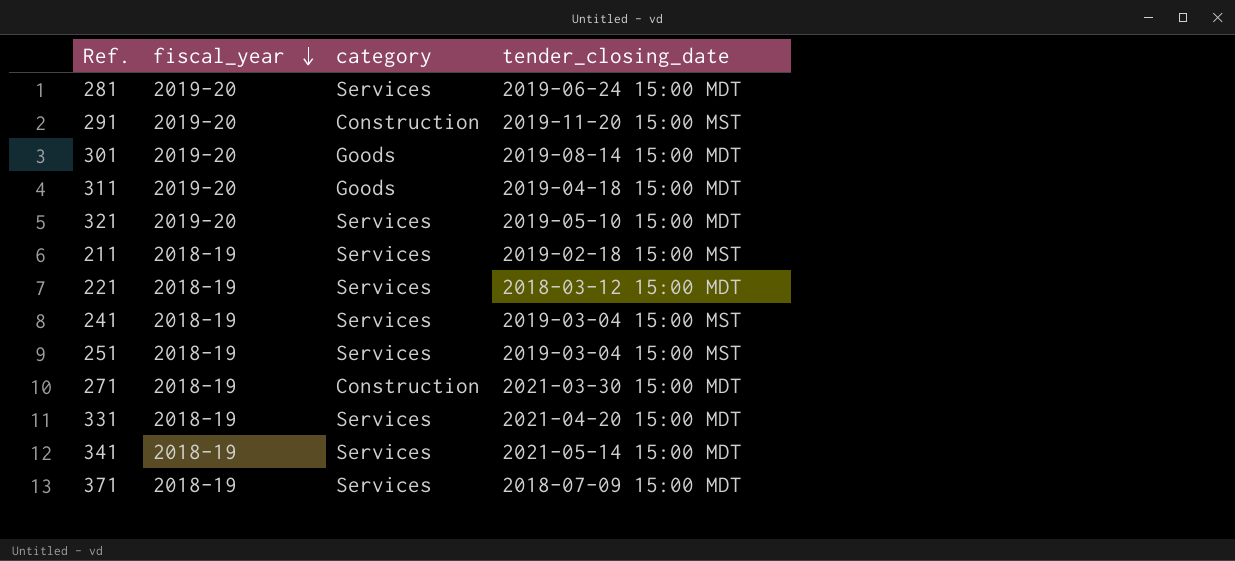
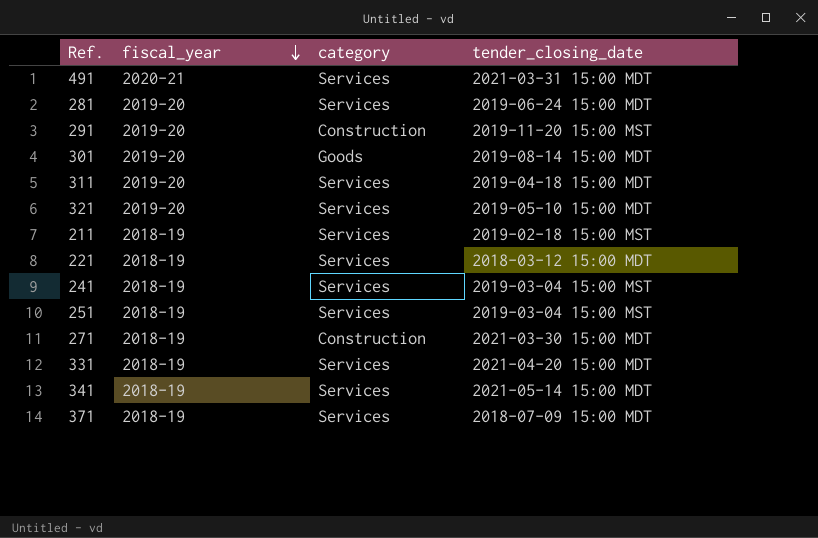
row 491: none -> 2020-21 | Services | 2021-03-31 15:00 MDT
311 | category: Goods -> Services

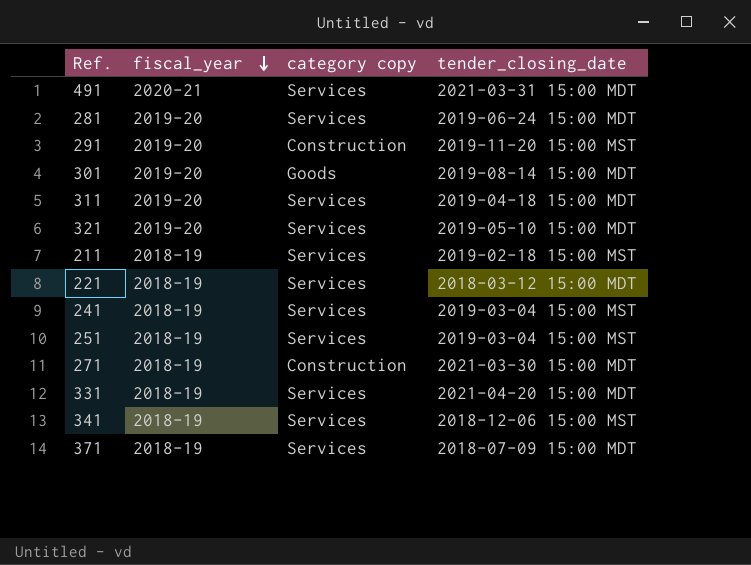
column name: category -> category copy
341 | tender_closing_date: 2021-05-14 15:00 MDT -> 2018-12-06 15:00 MST

